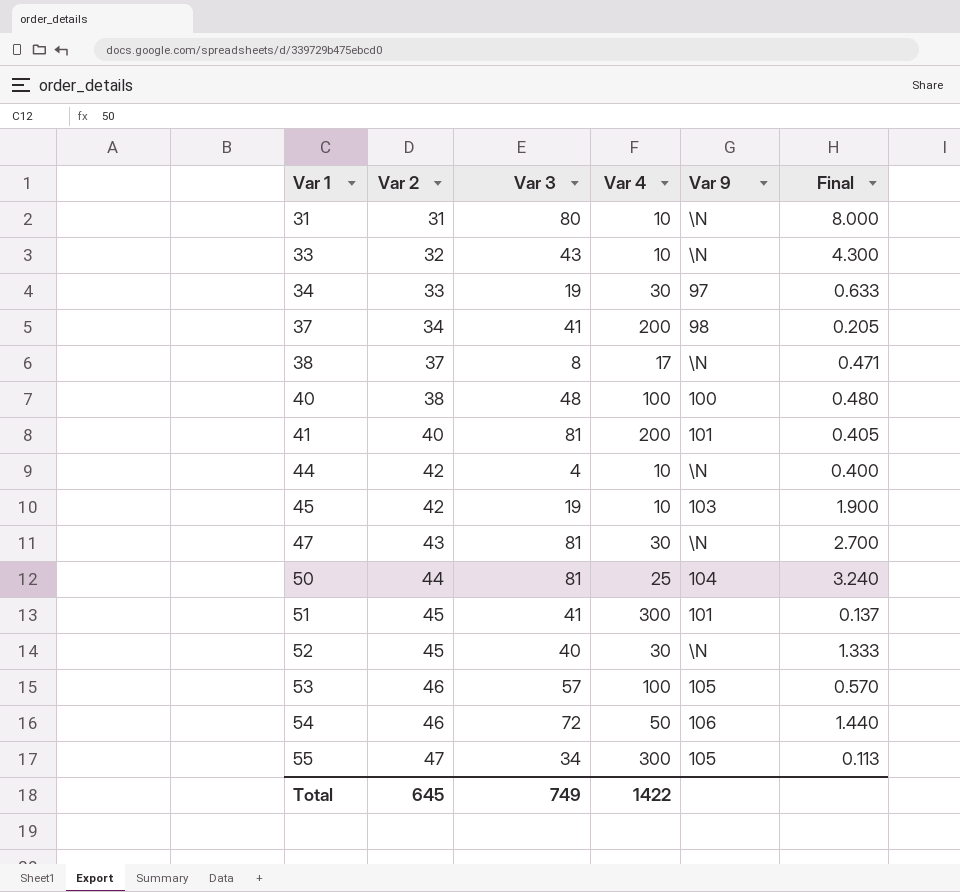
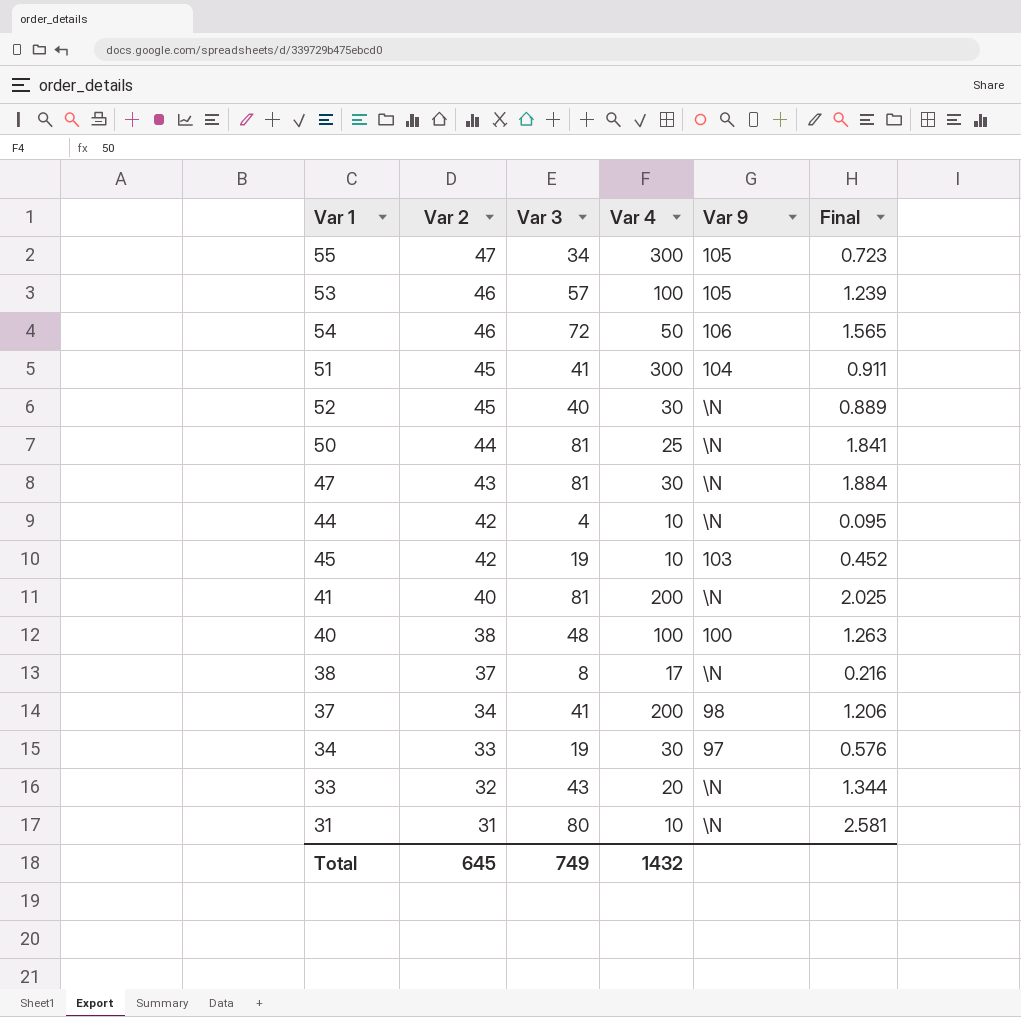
row order: Var 1 ascending -> Var 2 descending
column Final | formula: [Var 3] / [Var 4] -> [Var 3] / [Var 2]
51 | Var 9: 101 -> 104
50 | Var 9: 104 -> \N
41 | Var 9: 101 -> \N
33 | Var 4: 10 -> 20
Total | Var 4: 1422 -> 1432

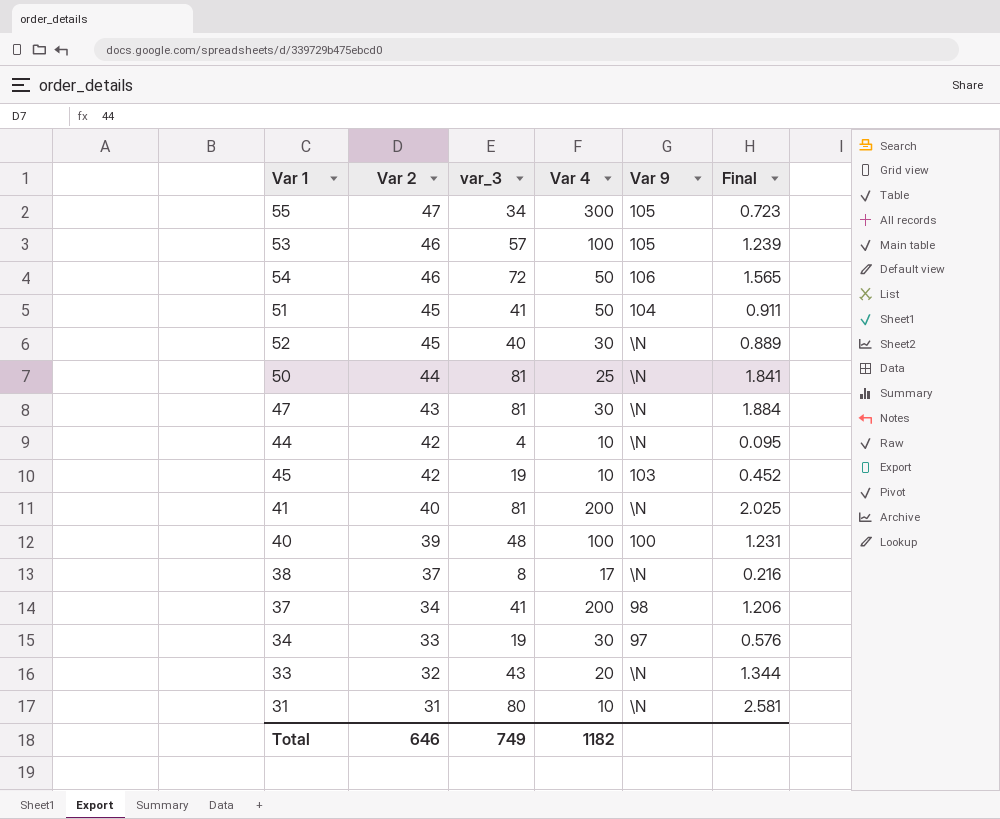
column name: Var 3 -> var_3
51 | Var 4: 300 -> 50
40 | Var 2: 38 -> 39
40 | Final: 1.263 -> 1.231
Total | Var 2: 645 -> 646
Total | Var 4: 1432 -> 1182

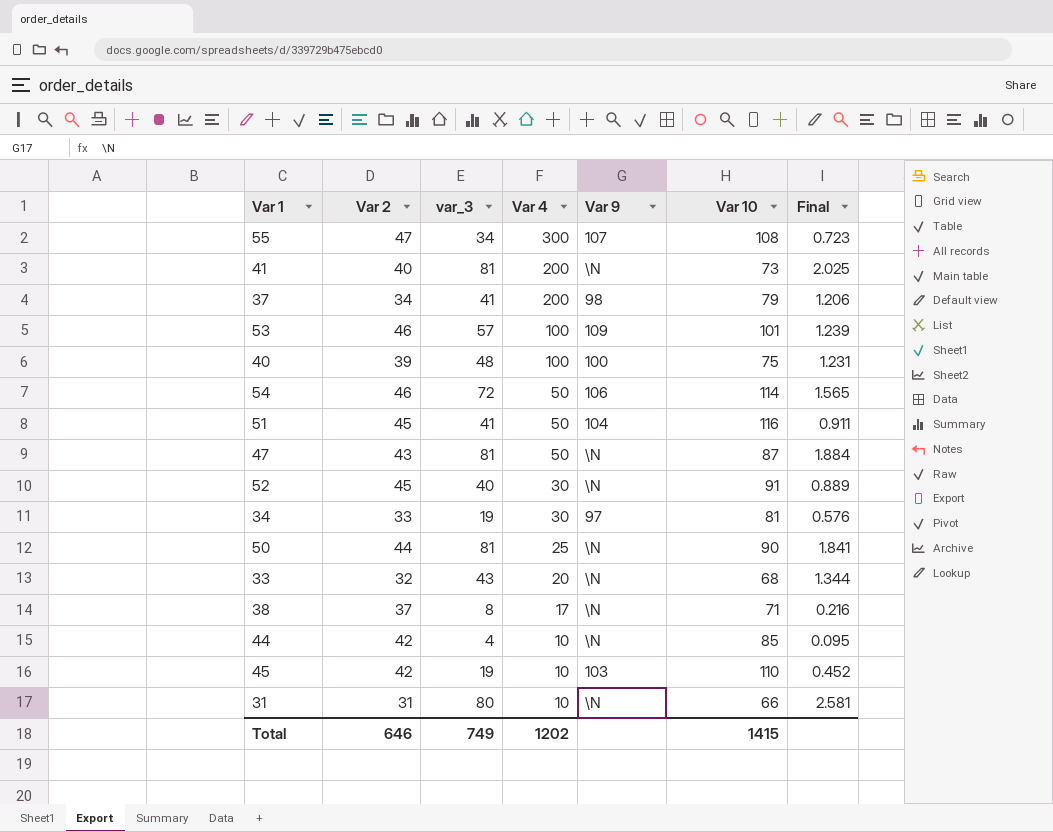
row order: Var 2 descending -> Var 4 descending
column Var 10 | position: none -> 6
55 | Var 9: 105 -> 107
53 | Var 9: 105 -> 109
47 | Var 4: 30 -> 50
Total | Var 4: 1182 -> 1202

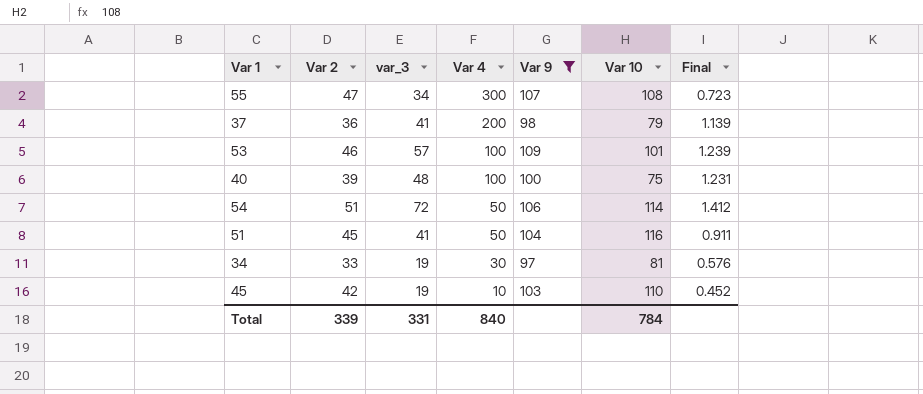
filter: none -> Var 9 != \N
37 | Var 2: 34 -> 36
37 | Final: 1.206 -> 1.139
54 | Var 2: 46 -> 51
54 | Final: 1.565 -> 1.412
Total | Var 2: 646 -> 339
Total | var_3: 749 -> 331
Total | Var 4: 1202 -> 840
Total | Var 10: 1415 -> 784

